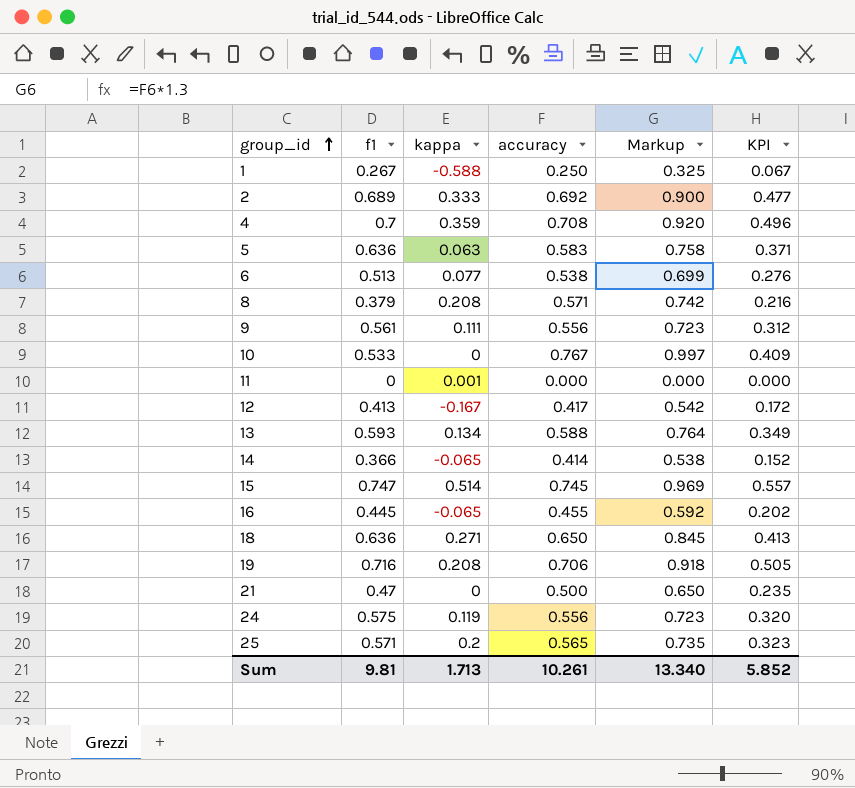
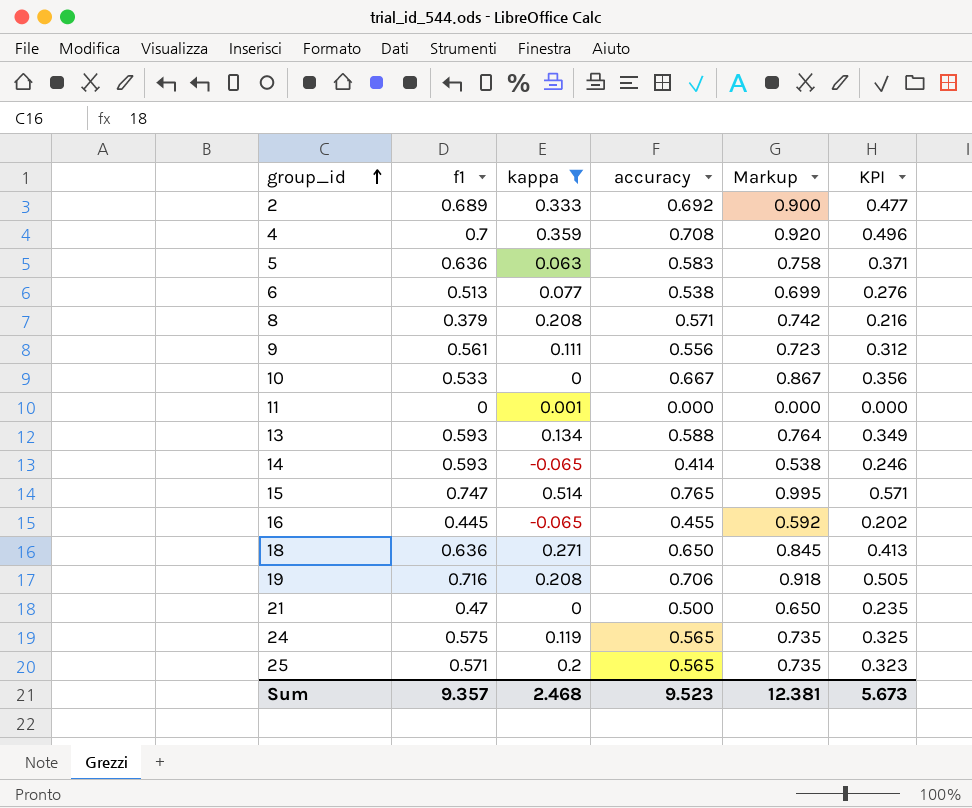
filter: none -> kappa >= -0.065
10 | accuracy: 0.767 -> 0.667
10 | Markup: 0.997 -> 0.867
10 | KPI: 0.409 -> 0.356
14 | f1: 0.366 -> 0.593
14 | KPI: 0.152 -> 0.246
15 | accuracy: 0.745 -> 0.765
15 | Markup: 0.969 -> 0.995
15 | KPI: 0.557 -> 0.571
24 | accuracy: 0.556 -> 0.565
24 | Markup: 0.723 -> 0.735
24 | KPI: 0.320 -> 0.325
Sum | f1: 9.81 -> 9.357
Sum | kappa: 1.713 -> 2.468
Sum | accuracy: 10.261 -> 9.523
Sum | Markup: 13.340 -> 12.381
Sum | KPI: 5.852 -> 5.673

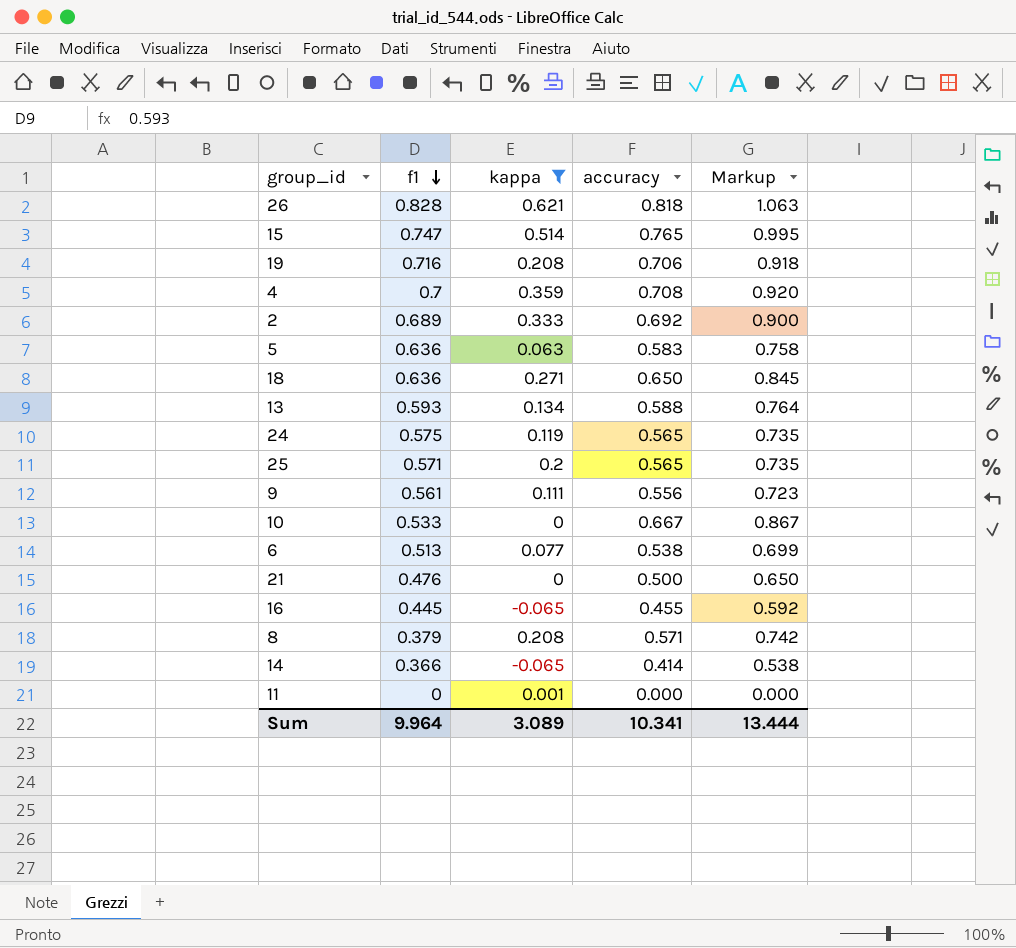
row order: group_id ascending -> f1 descending
column KPI | formula: [f1] * [accuracy] -> none
row 26: none -> 0.828 | 0.621 | 0.818 | 1.063
21 | f1: 0.47 -> 0.476
14 | f1: 0.593 -> 0.366
Sum | f1: 9.357 -> 9.964
Sum | kappa: 2.468 -> 3.089
Sum | accuracy: 9.523 -> 10.341
Sum | Markup: 12.381 -> 13.444

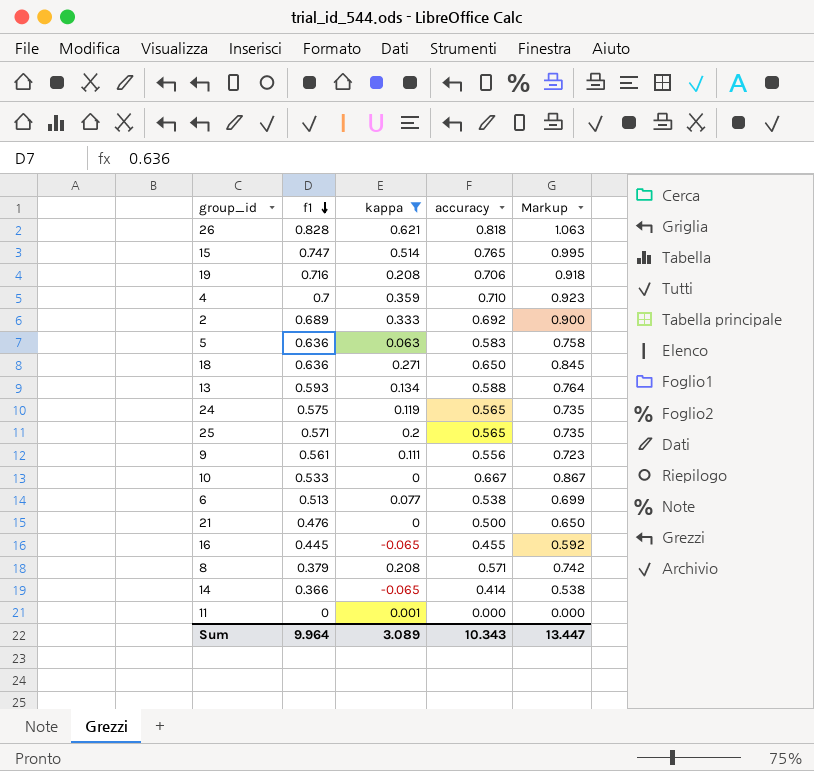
4 | accuracy: 0.708 -> 0.710
4 | Markup: 0.920 -> 0.923
Sum | accuracy: 10.341 -> 10.343
Sum | Markup: 13.444 -> 13.447

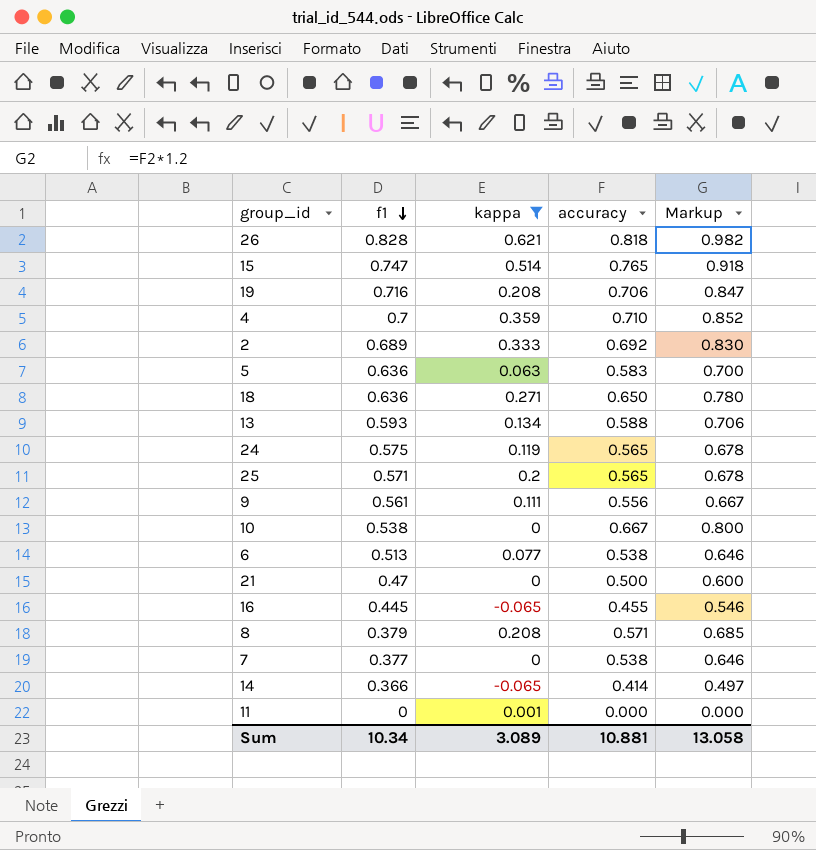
column Markup | formula: [accuracy] * 1.3 -> [accuracy] * 1.2
10 | f1: 0.533 -> 0.538
21 | f1: 0.476 -> 0.47
row 7: none -> 0.377 | 0 | 0.538 | 0.646
Sum | f1: 9.964 -> 10.34
Sum | accuracy: 10.343 -> 10.881
Sum | Markup: 13.447 -> 13.058

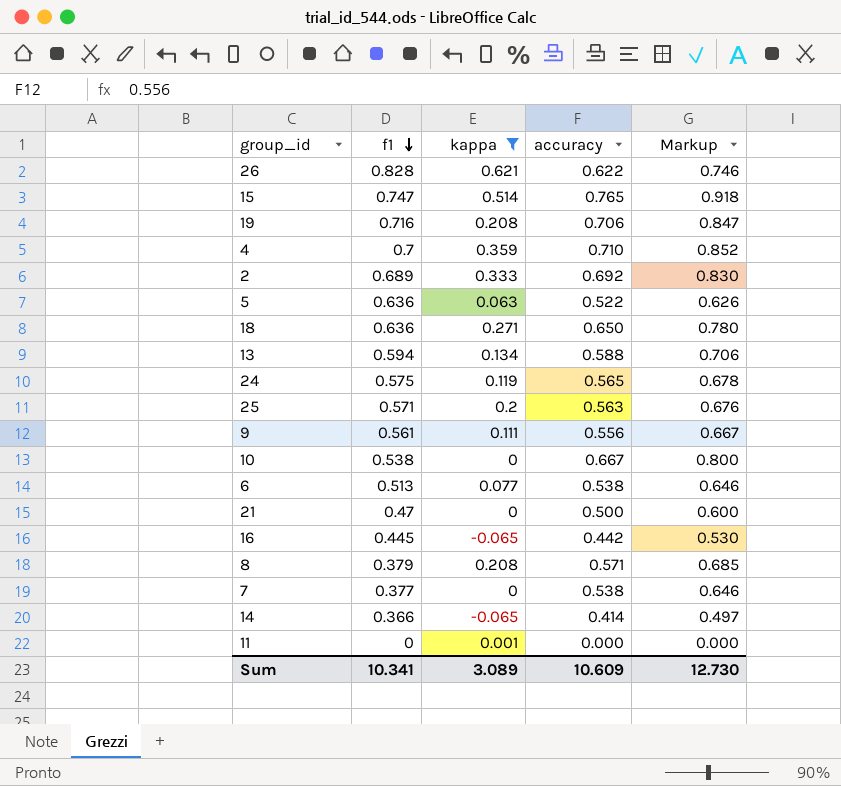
26 | accuracy: 0.818 -> 0.622
26 | Markup: 0.982 -> 0.746
5 | accuracy: 0.583 -> 0.522
5 | Markup: 0.700 -> 0.626
13 | f1: 0.593 -> 0.594
25 | accuracy: 0.565 -> 0.563
25 | Markup: 0.678 -> 0.676
16 | accuracy: 0.455 -> 0.442
16 | Markup: 0.546 -> 0.530
Sum | f1: 10.34 -> 10.341
Sum | accuracy: 10.881 -> 10.609
Sum | Markup: 13.058 -> 12.730

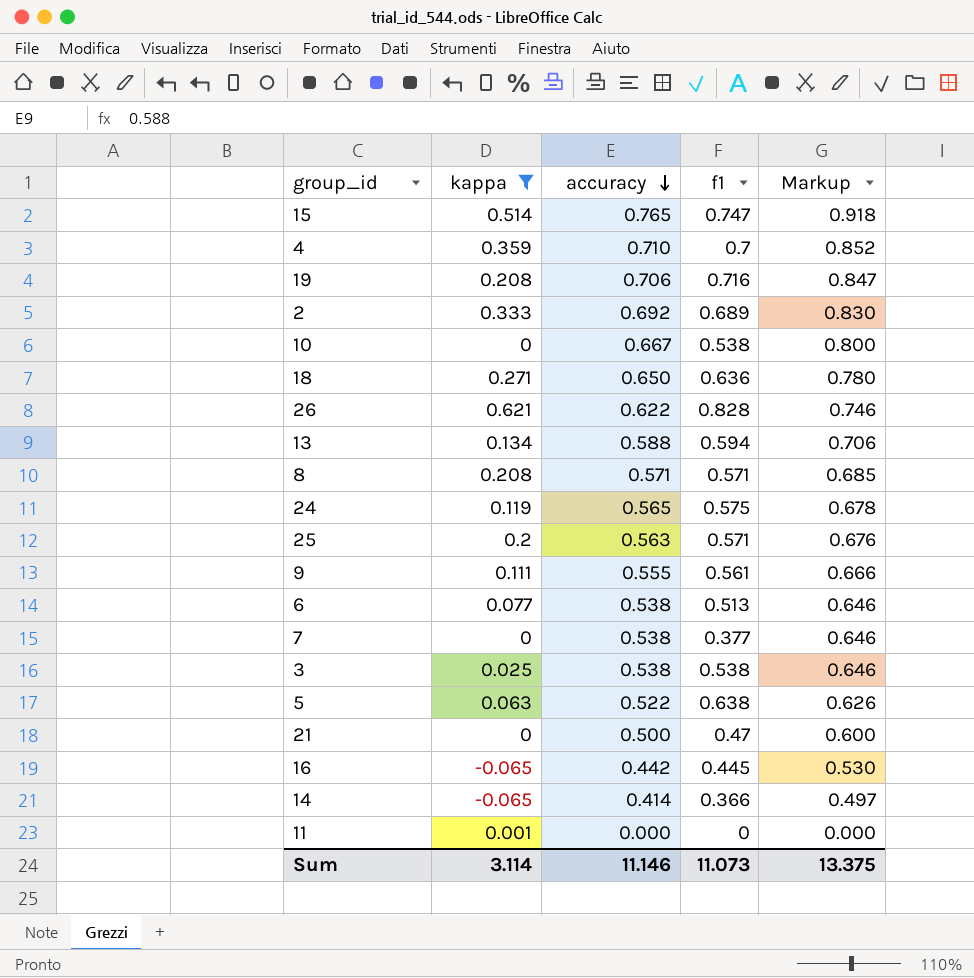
row order: f1 descending -> accuracy descending
column f1 | position: 2 -> 4
8 | f1: 0.379 -> 0.571
9 | accuracy: 0.556 -> 0.555
9 | Markup: 0.667 -> 0.666
row 3: none -> 0.025 | 0.538 | 0.538 | 0.646
5 | f1: 0.636 -> 0.638
Sum | kappa: 3.089 -> 3.114
Sum | accuracy: 10.609 -> 11.146
Sum | f1: 10.341 -> 11.073
Sum | Markup: 12.730 -> 13.375

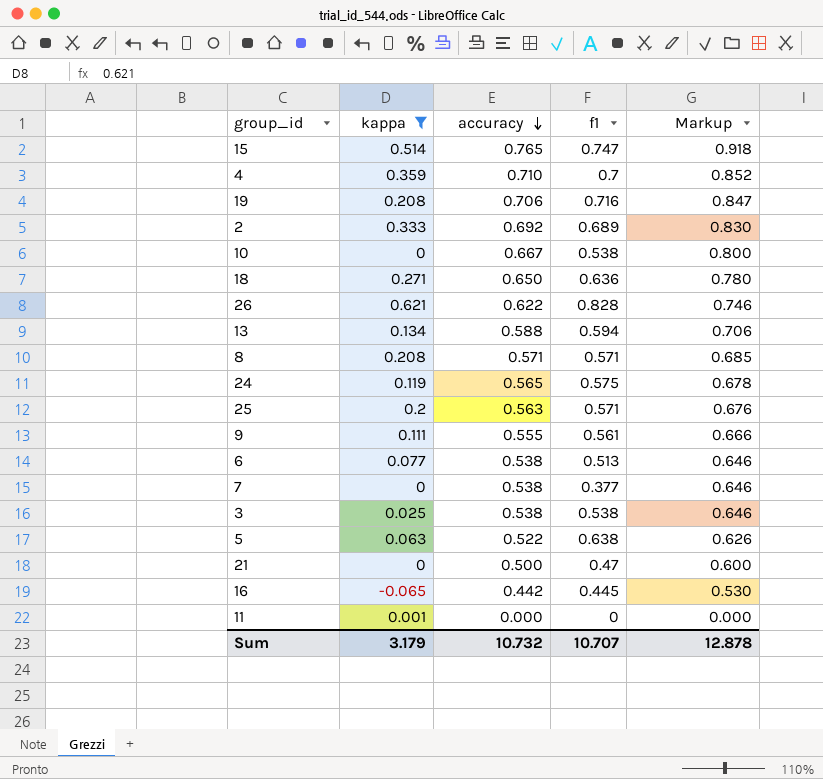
row 14: -0.065 | 0.414 | 0.366 | 0.497 -> none
Sum | kappa: 3.114 -> 3.179
Sum | accuracy: 11.146 -> 10.732
Sum | f1: 11.073 -> 10.707
Sum | Markup: 13.375 -> 12.878

